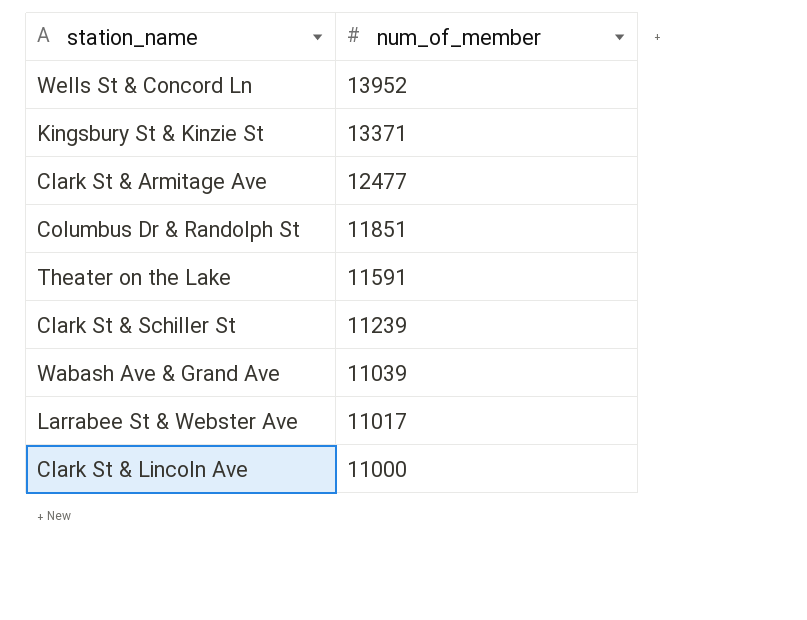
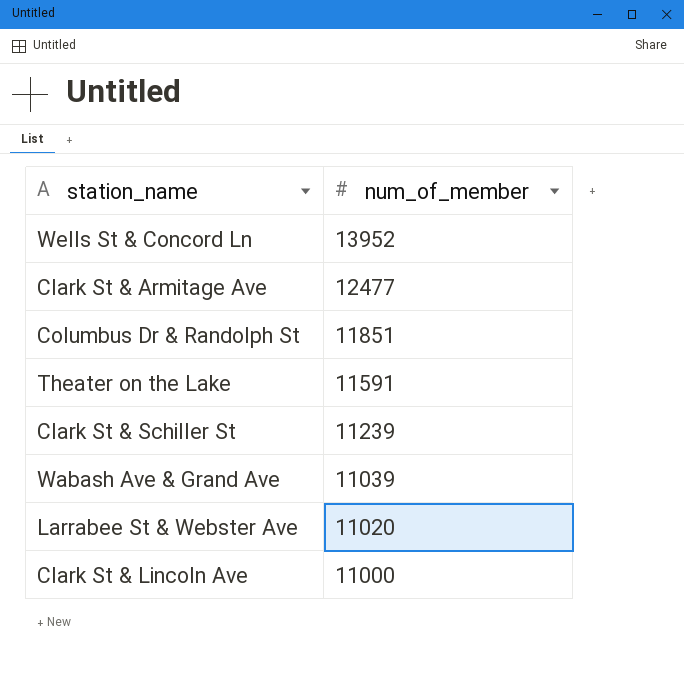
row Kingsbury St & Kinzie St: 13371 -> none
Larrabee St & Webster Ave | num_of_member: 11017 -> 11020

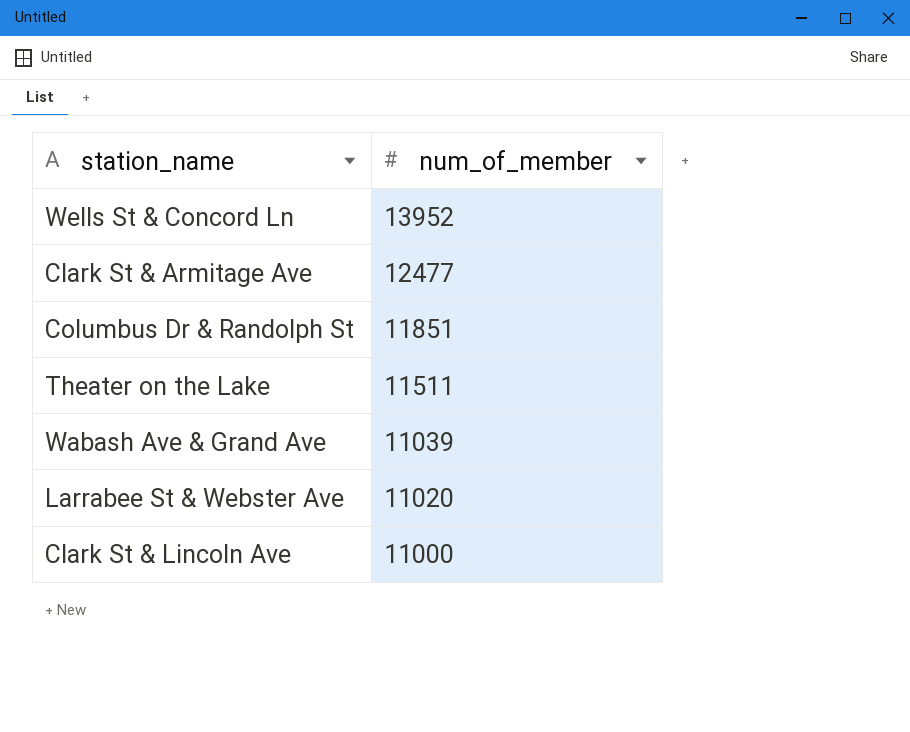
row Clark St & Schiller St: 11239 -> none
Theater on the Lake | num_of_member: 11591 -> 11511

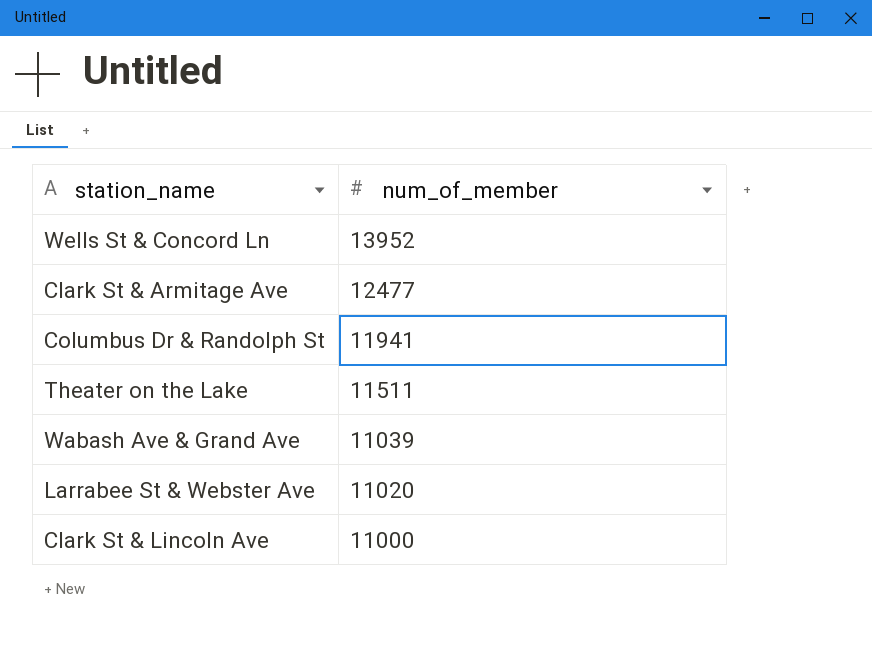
Columbus Dr & Randolph St | num_of_member: 11851 -> 11941

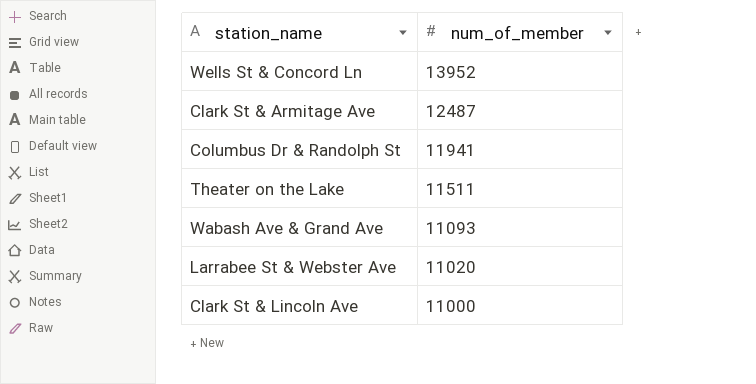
Clark St & Armitage Ave | num_of_member: 12477 -> 12487
Wabash Ave & Grand Ave | num_of_member: 11039 -> 11093

